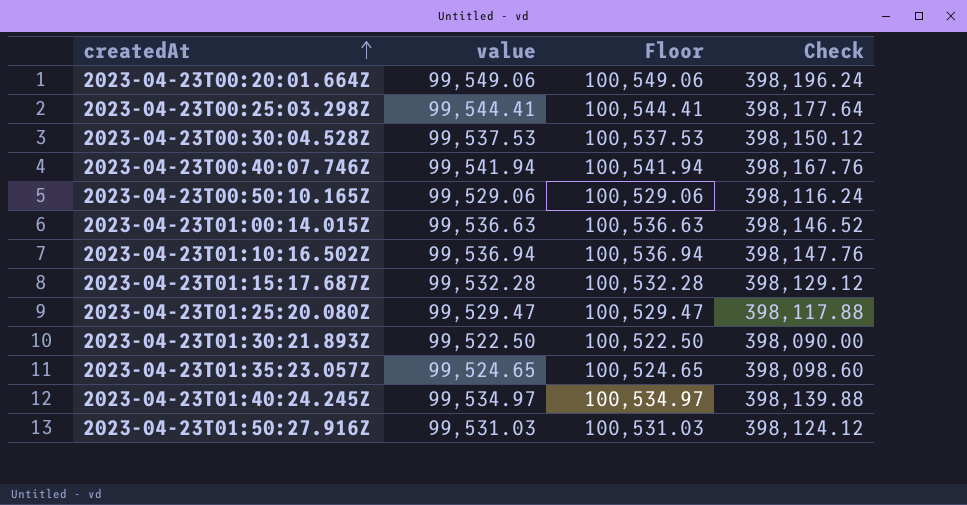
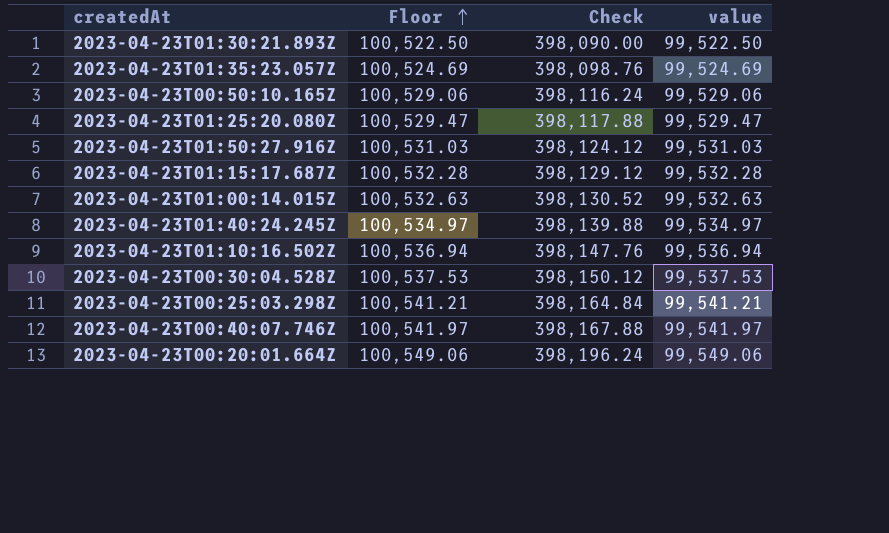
row order: createdAt ascending -> Floor ascending
column value | position: 2 -> 4
2023-04-23T01:35:23.057Z | Floor: 100,524.65 -> 100,524.69
2023-04-23T01:35:23.057Z | Check: 398,098.60 -> 398,098.76
2023-04-23T01:35:23.057Z | value: 99,524.65 -> 99,524.69
2023-04-23T01:00:14.015Z | Floor: 100,536.63 -> 100,532.63
2023-04-23T01:00:14.015Z | Check: 398,146.52 -> 398,130.52
2023-04-23T01:00:14.015Z | value: 99,536.63 -> 99,532.63
2023-04-23T00:25:03.298Z | Floor: 100,544.41 -> 100,541.21
2023-04-23T00:25:03.298Z | Check: 398,177.64 -> 398,164.84
2023-04-23T00:25:03.298Z | value: 99,544.41 -> 99,541.21
2023-04-23T00:40:07.746Z | Floor: 100,541.94 -> 100,541.97
2023-04-23T00:40:07.746Z | Check: 398,167.76 -> 398,167.88
2023-04-23T00:40:07.746Z | value: 99,541.94 -> 99,541.97

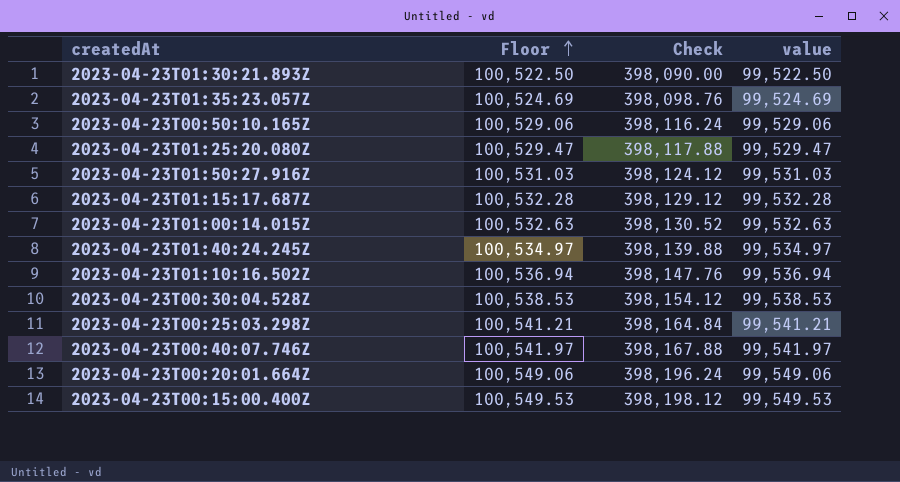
2023-04-23T00:30:04.528Z | Floor: 100,537.53 -> 100,538.53
2023-04-23T00:30:04.528Z | Check: 398,150.12 -> 398,154.12
2023-04-23T00:30:04.528Z | value: 99,537.53 -> 99,538.53
row 2023-04-23T00:15:00.400Z: none -> 100,549.53 | 398,198.12 | 99,549.53

